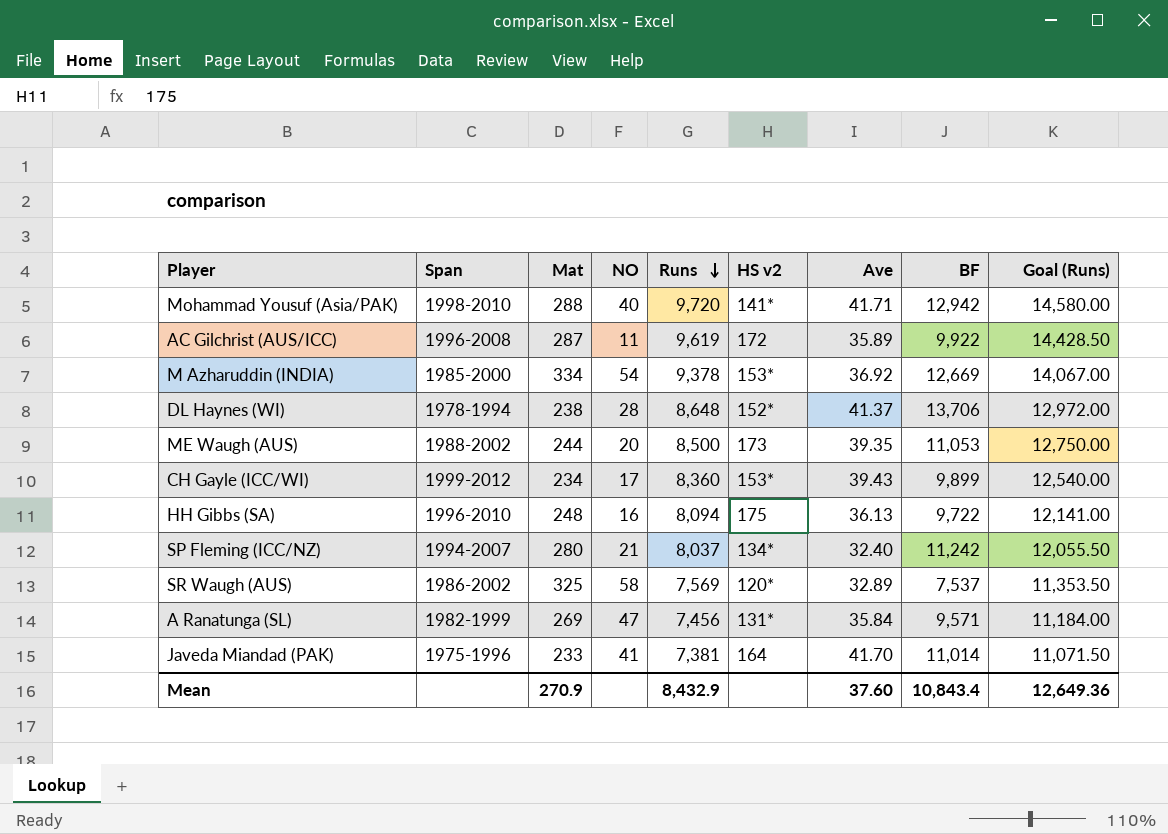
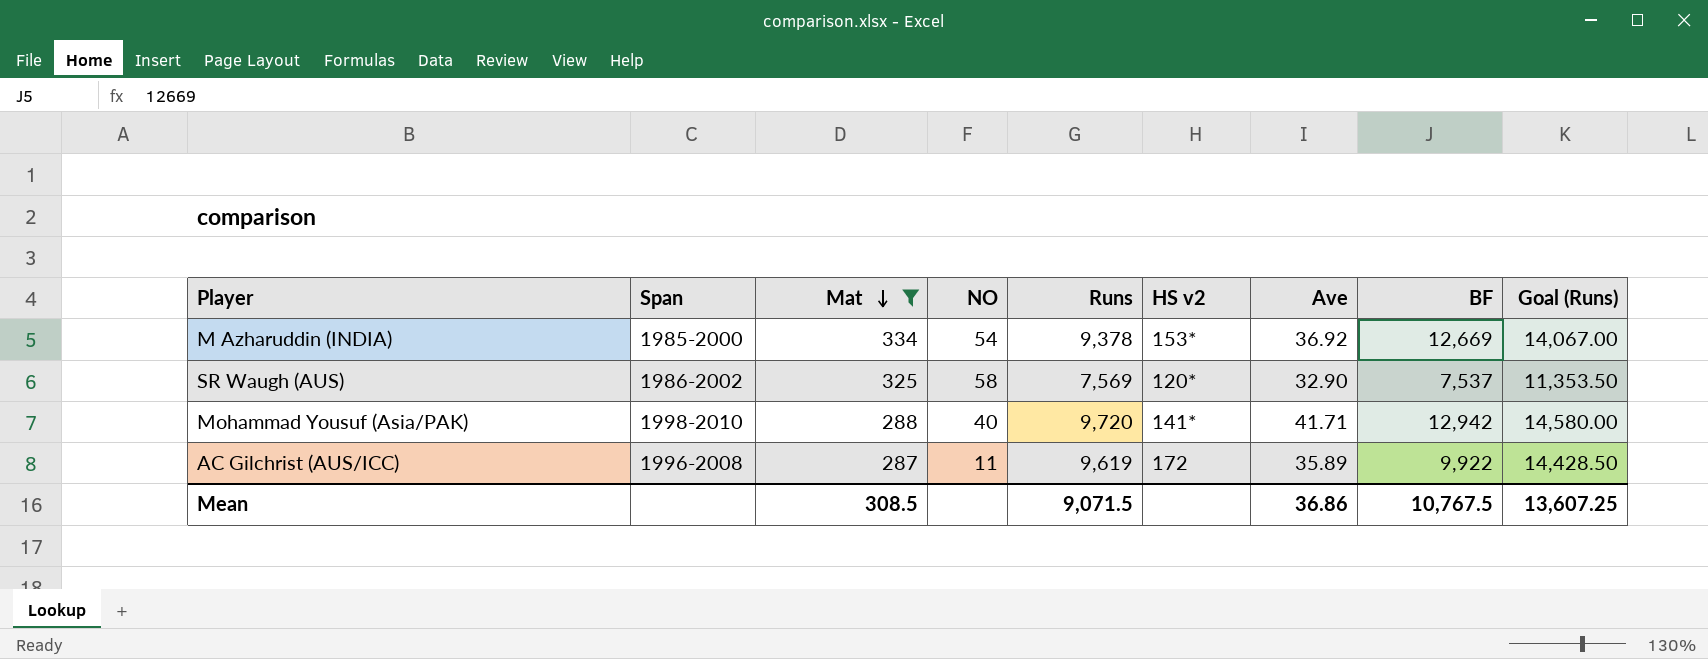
filter: none -> Mat >= 287
row order: Runs descending -> Mat descending
SR Waugh (AUS) | Ave: 32.89 -> 32.90
Mean | Mat: 270.9 -> 308.5
Mean | Runs: 8,432.9 -> 9,071.5
Mean | Ave: 37.60 -> 36.86
Mean | BF: 10,843.4 -> 10,767.5
Mean | Goal (Runs): 12,649.36 -> 13,607.25

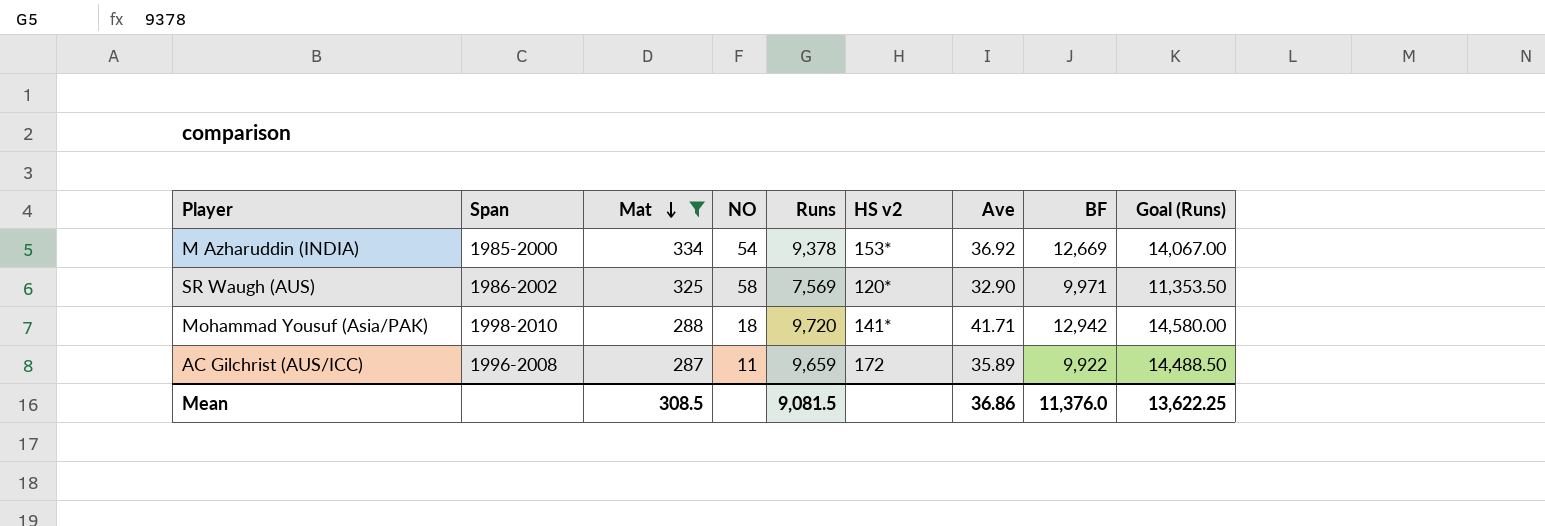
SR Waugh (AUS) | BF: 7,537 -> 9,971
Mohammad Yousuf (Asia/PAK) | NO: 40 -> 18
AC Gilchrist (AUS/ICC) | Runs: 9,619 -> 9,659
AC Gilchrist (AUS/ICC) | Goal (Runs): 14,428.50 -> 14,488.50
Mean | Runs: 9,071.5 -> 9,081.5
Mean | BF: 10,767.5 -> 11,376.0
Mean | Goal (Runs): 13,607.25 -> 13,622.25

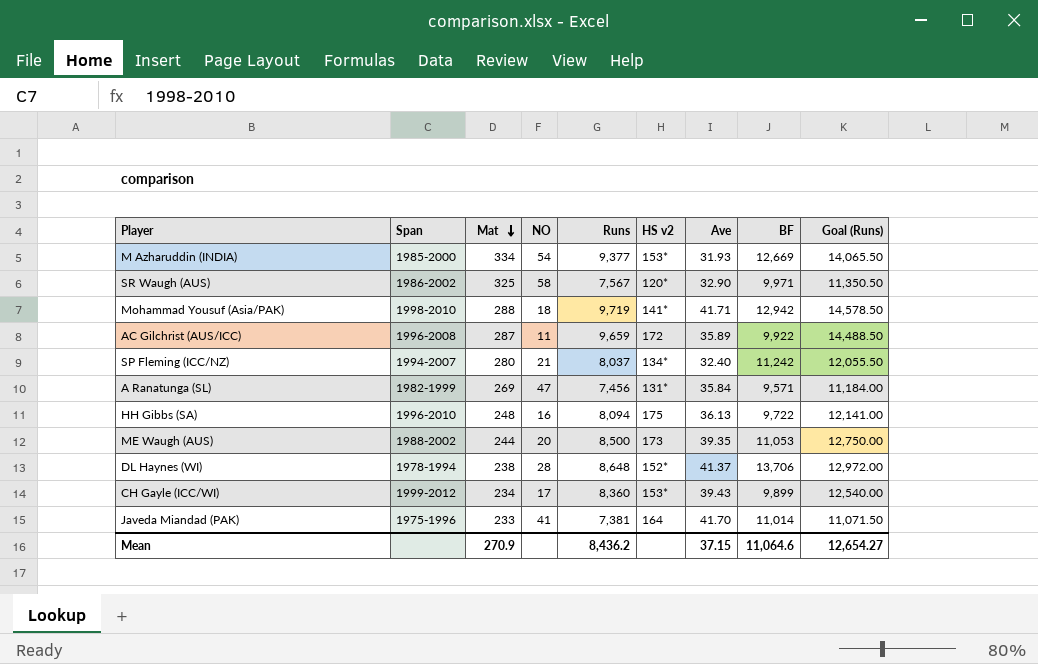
filter: Mat >= 287 -> none
M Azharuddin (INDIA) | Runs: 9,378 -> 9,377
M Azharuddin (INDIA) | Ave: 36.92 -> 31.93
M Azharuddin (INDIA) | Goal (Runs): 14,067.00 -> 14,065.50
SR Waugh (AUS) | Runs: 7,569 -> 7,567
SR Waugh (AUS) | Goal (Runs): 11,353.50 -> 11,350.50
Mohammad Yousuf (Asia/PAK) | Runs: 9,720 -> 9,719
Mohammad Yousuf (Asia/PAK) | Goal (Runs): 14,580.00 -> 14,578.50
Mean | Mat: 308.5 -> 270.9
Mean | Runs: 9,081.5 -> 8,436.2
Mean | Ave: 36.86 -> 37.15
Mean | BF: 11,376.0 -> 11,064.6
Mean | Goal (Runs): 13,622.25 -> 12,654.27

